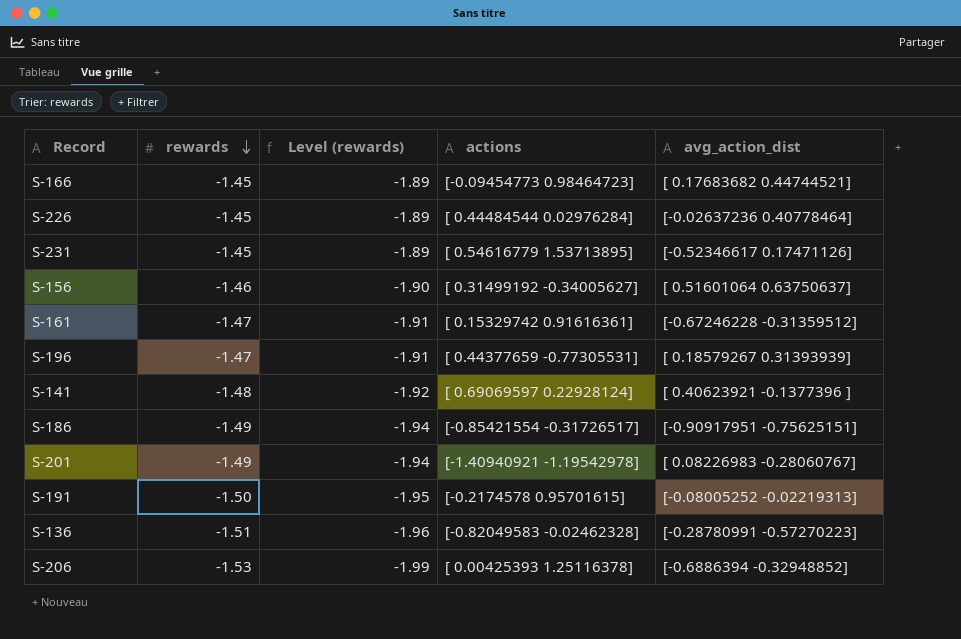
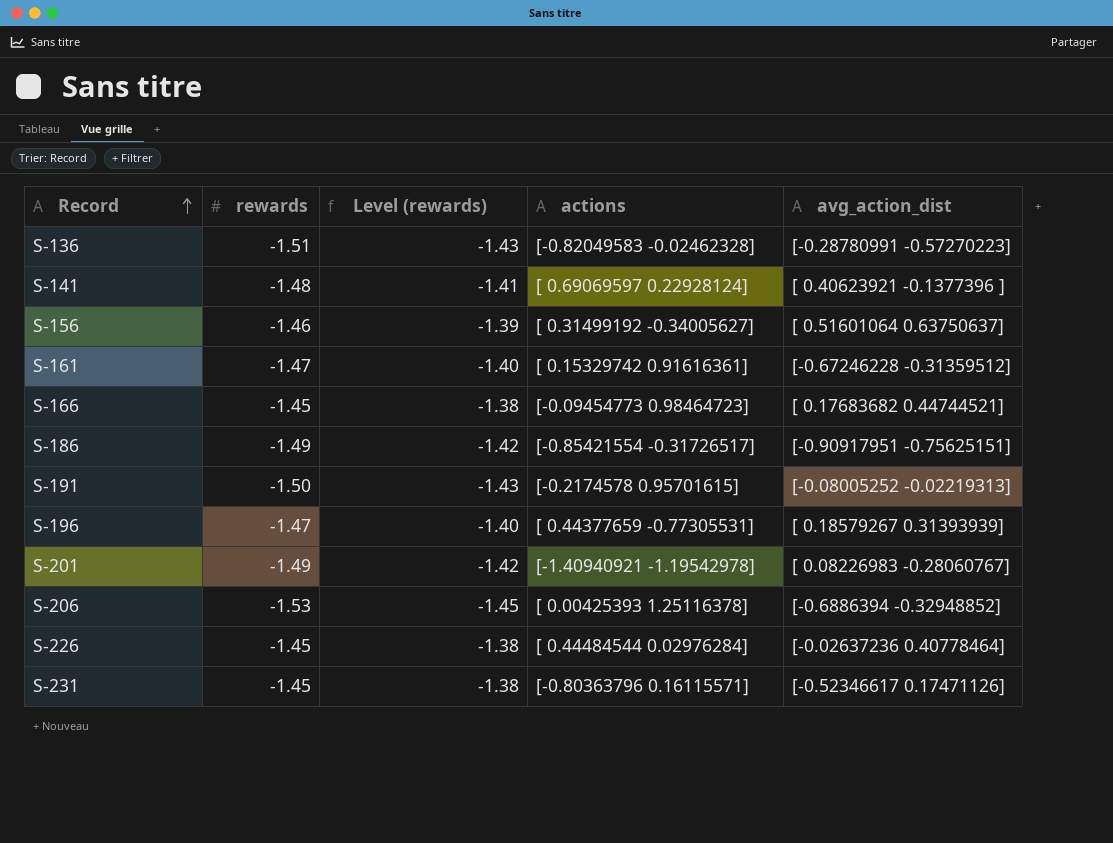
row order: rewards descending -> Record ascending
column Level (rewards) | formula: [rewards] * 1.3 -> [rewards] * 0.95
S-231 | actions: [ 0.54616779 1.53713895] -> [-0.80363796 0.16115571]

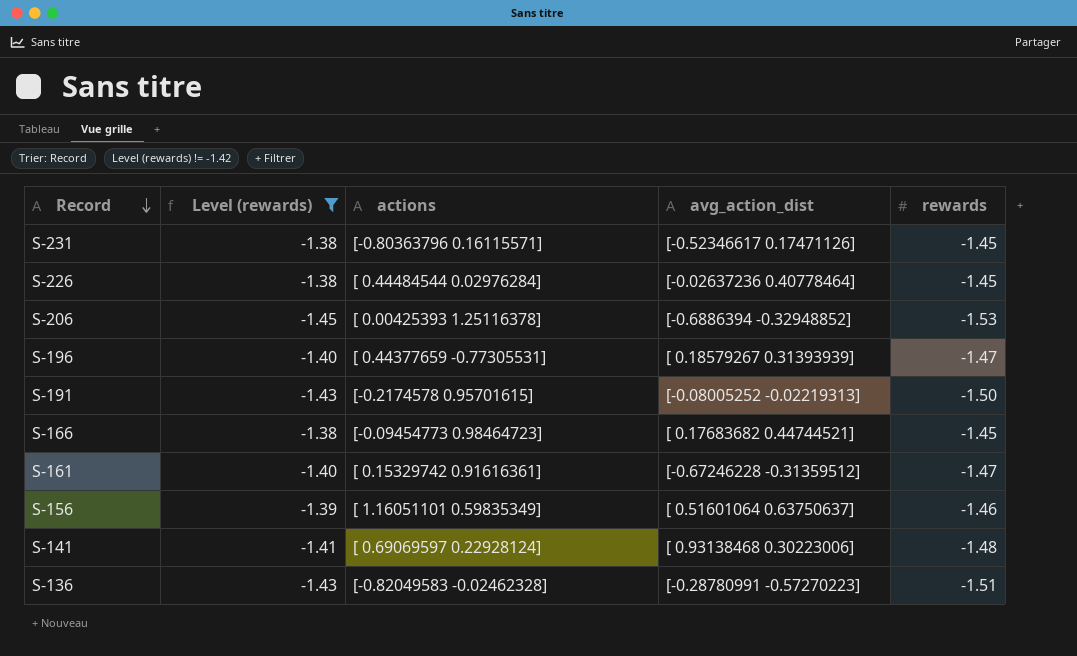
filter: none -> Level (rewards) != -1.42
row order: Record ascending -> Record descending
column rewards | position: 2 -> 5
S-156 | actions: [ 0.31499192 -0.34005627] -> [ 1.16051101 0.59835349]
S-141 | avg_action_dist: [ 0.40623921 -0.1377396 ] -> [ 0.93138468 0.30223006]

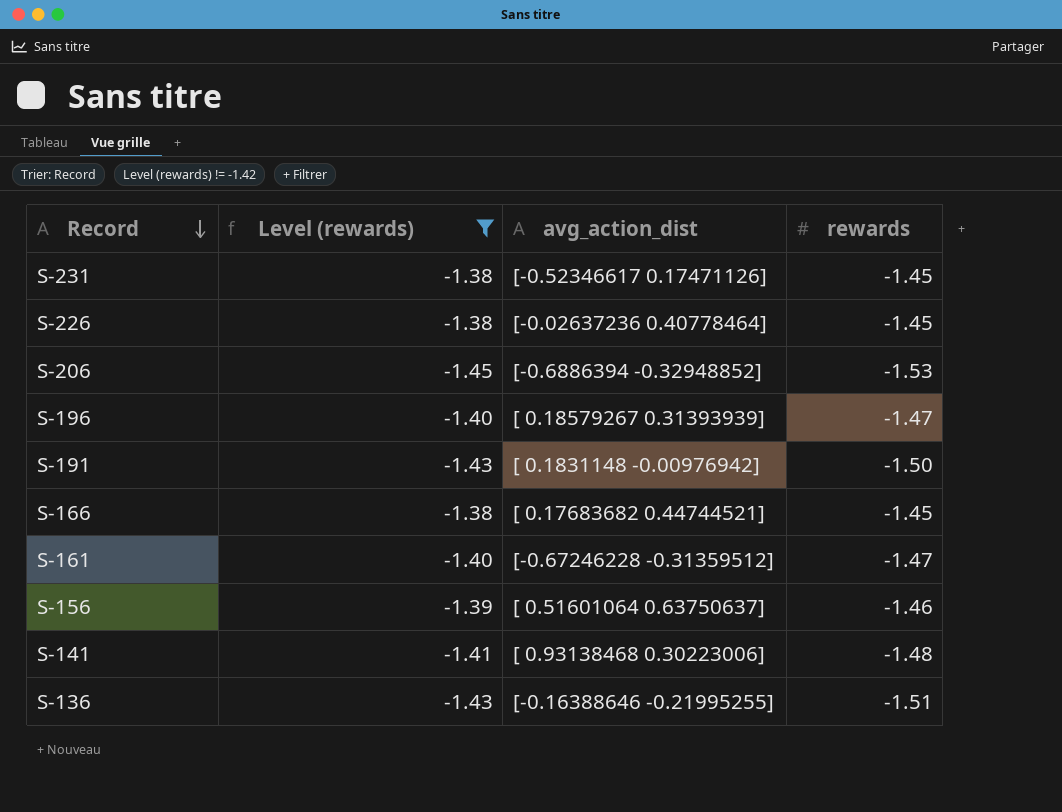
column actions | position: 3 -> none
S-191 | avg_action_dist: [-0.08005252 -0.02219313] -> [ 0.1831148 -0.00976942]
S-136 | avg_action_dist: [-0.28780991 -0.57270223] -> [-0.16388646 -0.21995255]

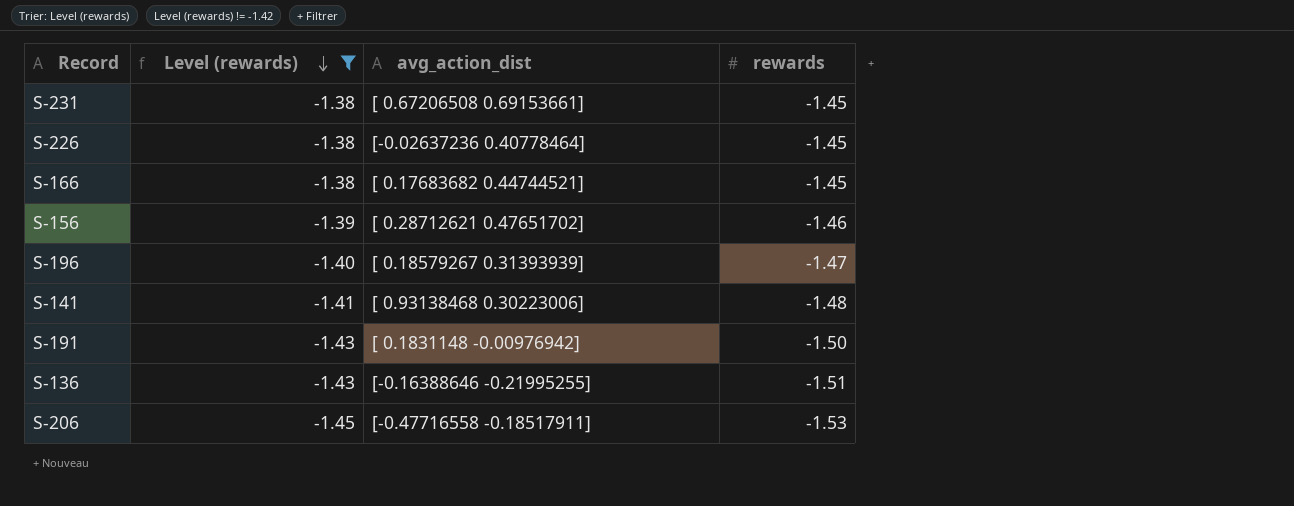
row order: Record descending -> Level (rewards) descending
row S-161: -1.40 | [-0.67246228 -0.31359512] | -1.47 -> none
S-231 | avg_action_dist: [-0.52346617 0.17471126] -> [ 0.67206508 0.69153661]
S-156 | avg_action_dist: [ 0.51601064 0.63750637] -> [ 0.28712621 0.47651702]
S-206 | avg_action_dist: [-0.6886394 -0.32948852] -> [-0.47716558 -0.18517911]

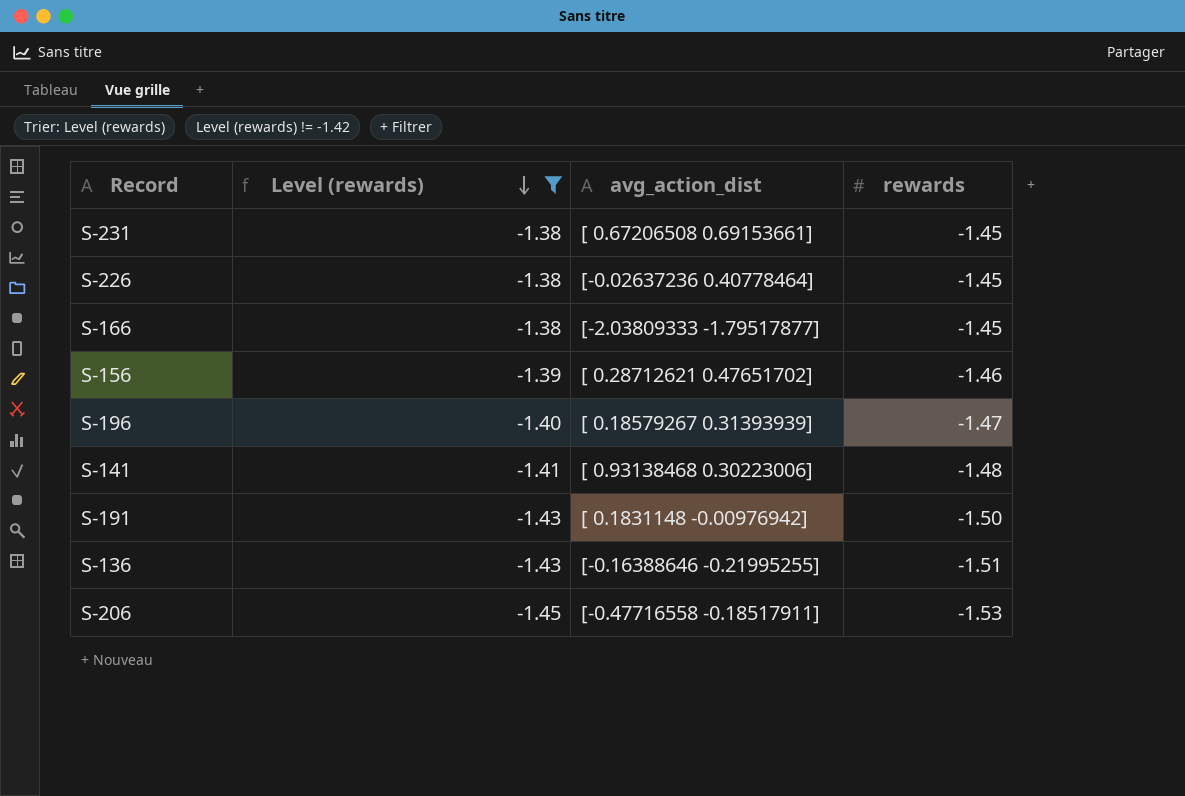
S-166 | avg_action_dist: [ 0.17683682 0.44744521] -> [-2.03809333 -1.79517877]

